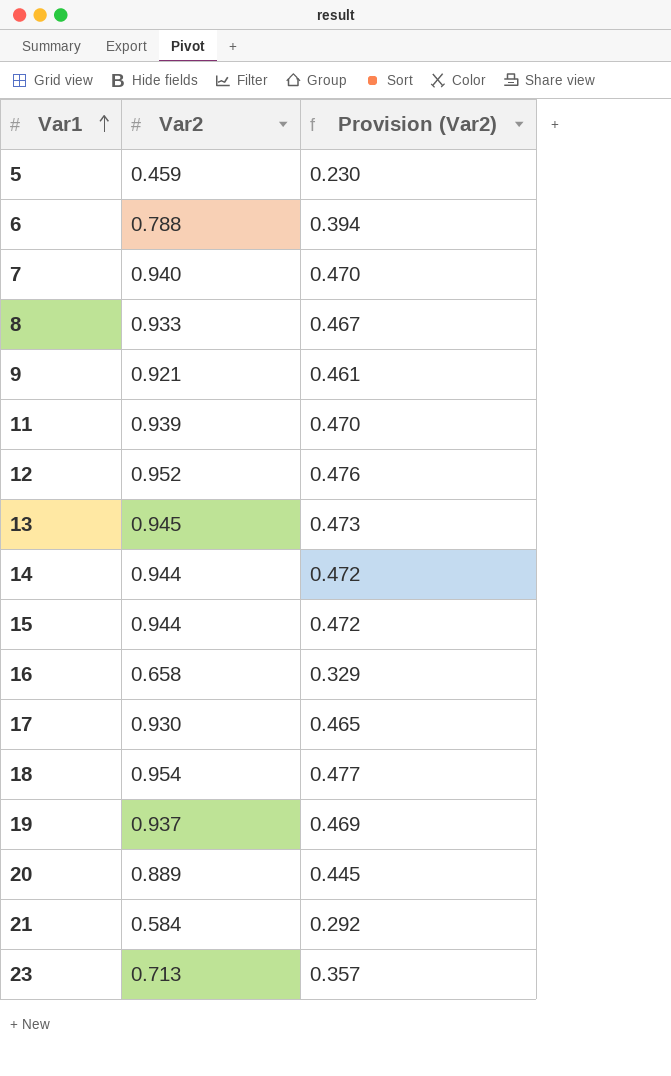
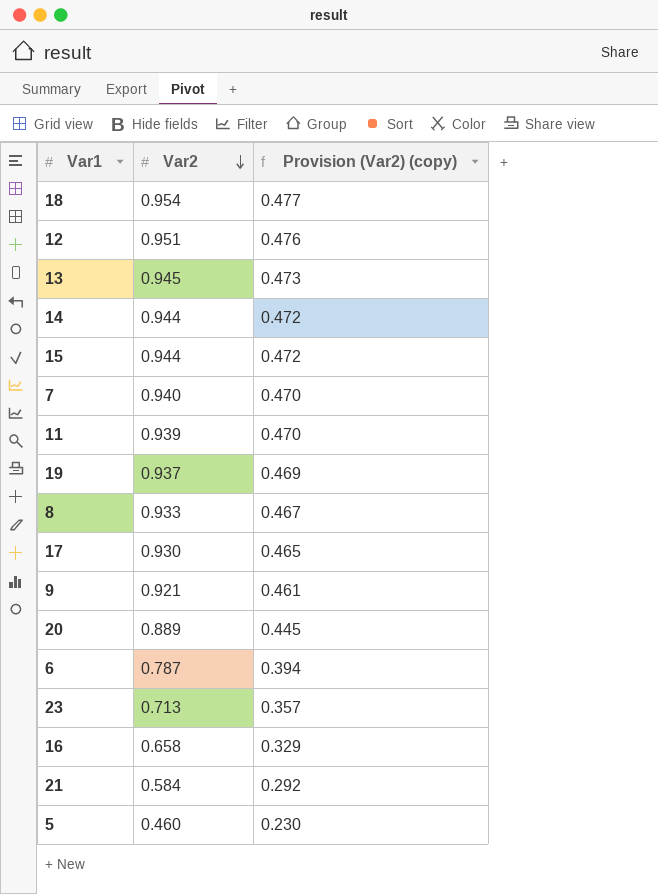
row order: Var1 ascending -> Var2 descending
column name: Provision (Var2) -> Provision (Var2) (copy)
12 | Var2: 0.952 -> 0.951
6 | Var2: 0.788 -> 0.787
5 | Var2: 0.459 -> 0.460

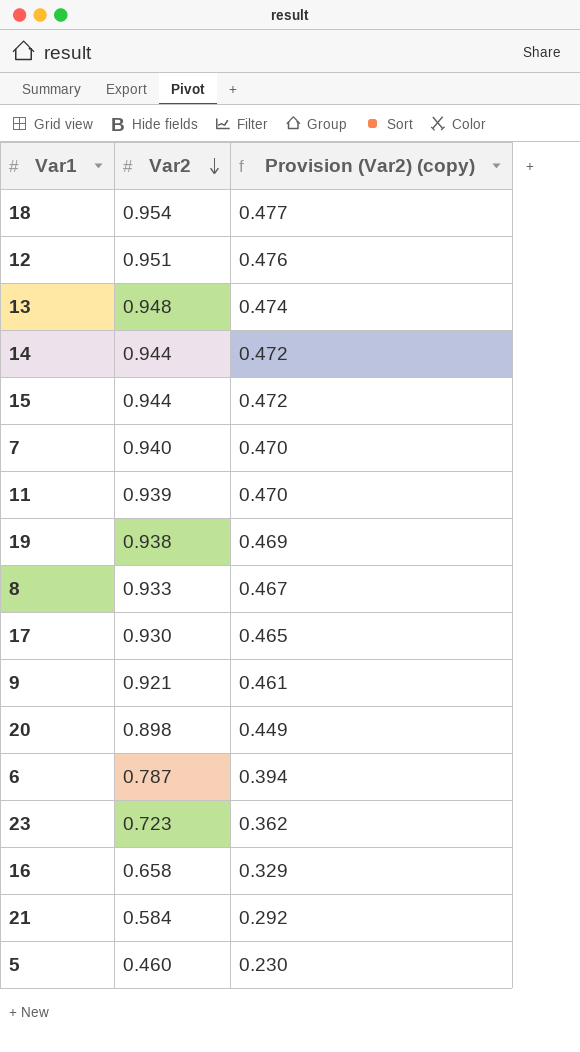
13 | Var2: 0.945 -> 0.948
13 | Provision (Var2) (copy): 0.473 -> 0.474
19 | Var2: 0.937 -> 0.938
20 | Var2: 0.889 -> 0.898
20 | Provision (Var2) (copy): 0.445 -> 0.449
23 | Var2: 0.713 -> 0.723
23 | Provision (Var2) (copy): 0.357 -> 0.362

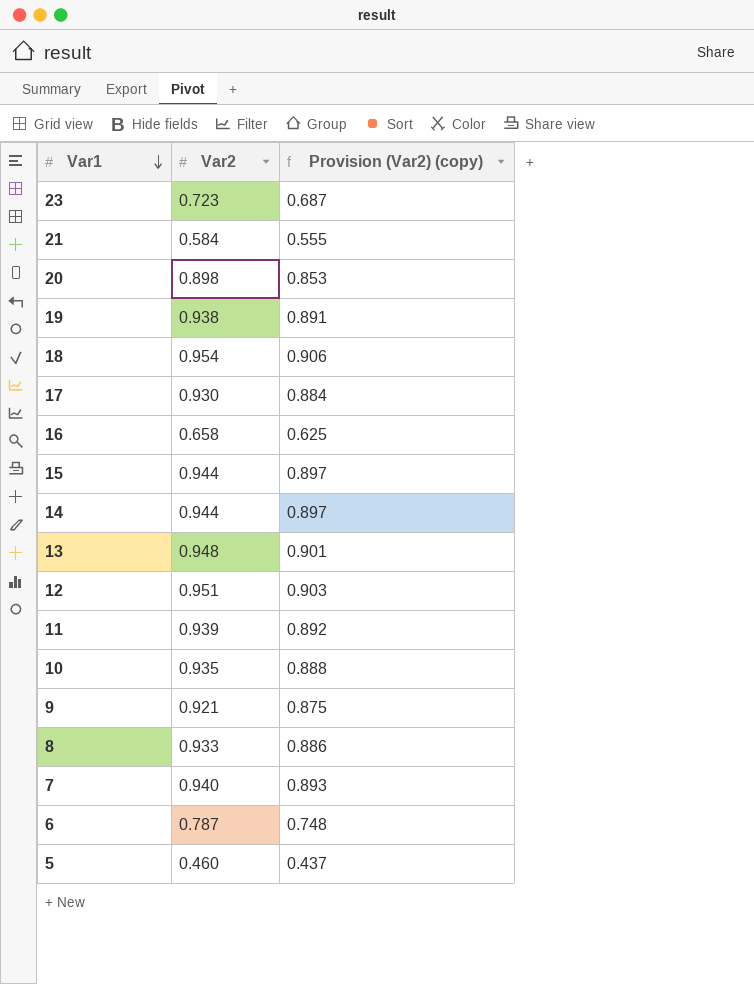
row order: Var2 descending -> Var1 descending
column Provision (Var2) (copy) | formula: [Var2] * 0.5 -> [Var2] * 0.95
row 10: none -> 0.935 | 0.888

